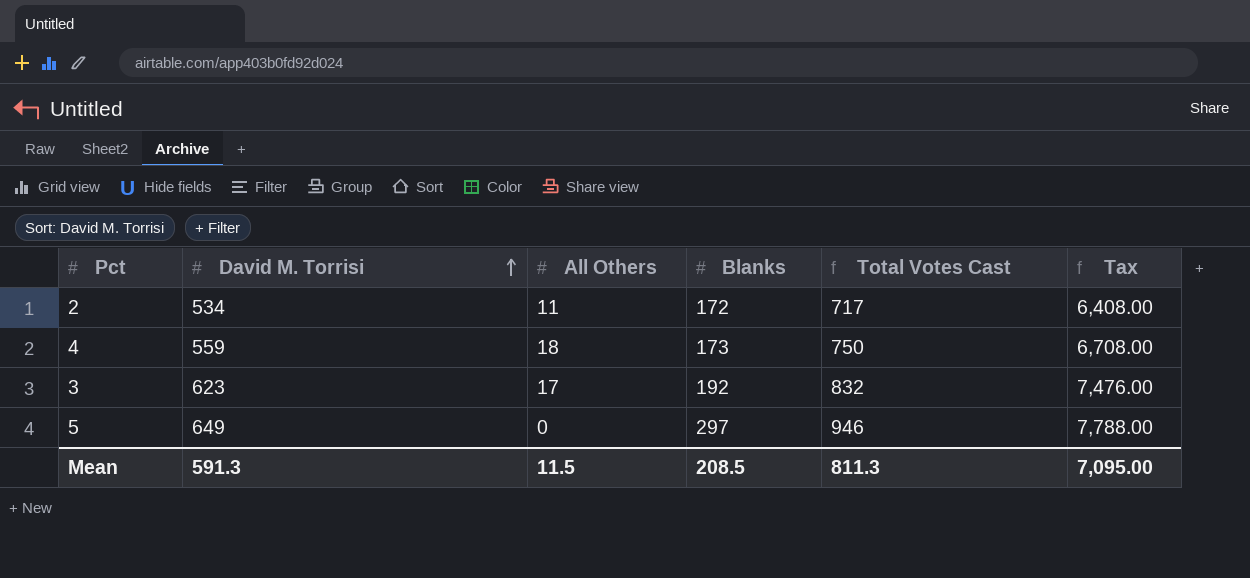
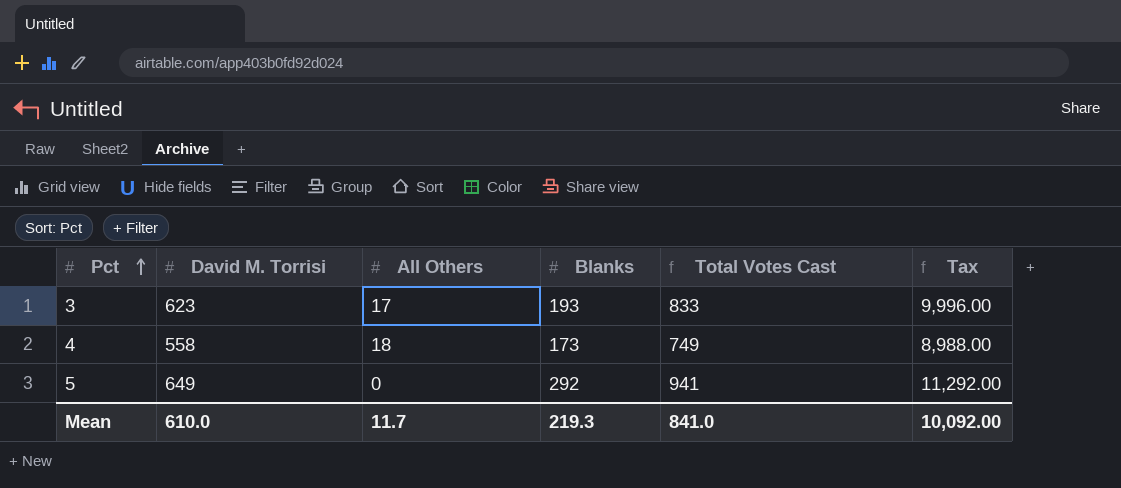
row order: David M. Torrisi ascending -> Pct ascending
column Tax | formula: [David M. Torrisi] * 12 -> [Total Votes Cast] * 12
row 2: 534 | 11 | 172 | 717 | 6,408.00 -> none
3 | Blanks: 192 -> 193
3 | Total Votes Cast: 832 -> 833
4 | David M. Torrisi: 559 -> 558
4 | Total Votes Cast: 750 -> 749
5 | Blanks: 297 -> 292
5 | Total Votes Cast: 946 -> 941
Mean | David M. Torrisi: 591.3 -> 610.0
Mean | All Others: 11.5 -> 11.7
Mean | Blanks: 208.5 -> 219.3
Mean | Total Votes Cast: 811.3 -> 841.0
Mean | Tax: 7,095.00 -> 10,092.00

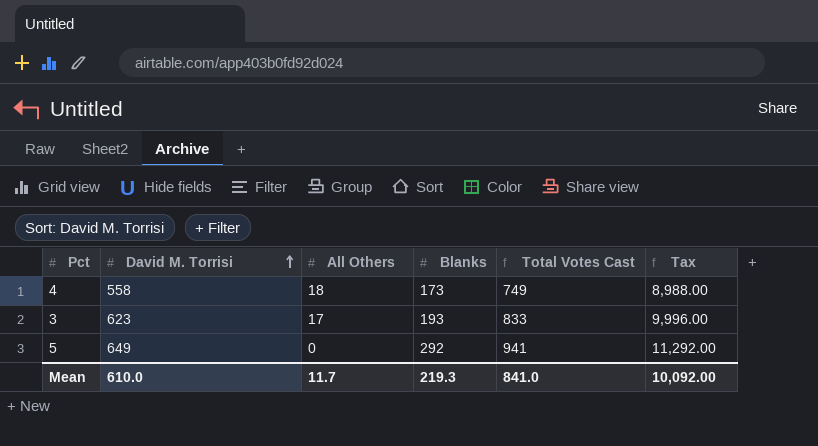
row order: Pct ascending -> David M. Torrisi ascending

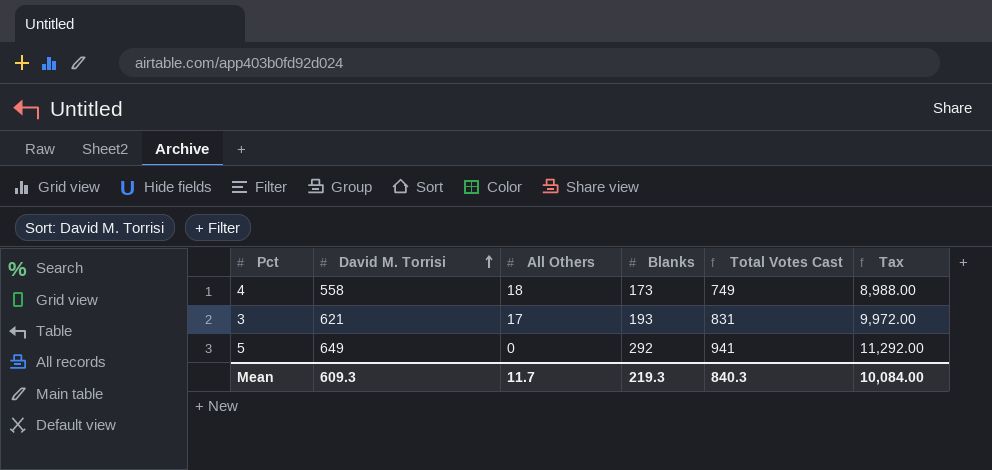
3 | David M. Torrisi: 623 -> 621
3 | Total Votes Cast: 833 -> 831
3 | Tax: 9,996.00 -> 9,972.00
Mean | David M. Torrisi: 610.0 -> 609.3
Mean | Total Votes Cast: 841.0 -> 840.3
Mean | Tax: 10,092.00 -> 10,084.00

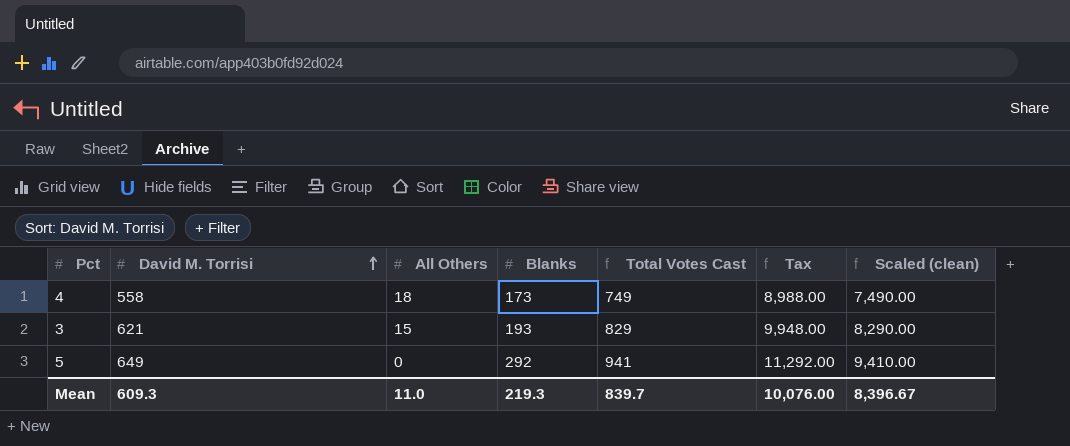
column Scaled (clean) | formula: none -> [Total Votes Cast] * 10
3 | All Others: 17 -> 15
3 | Total Votes Cast: 831 -> 829
3 | Tax: 9,972.00 -> 9,948.00
Mean | All Others: 11.7 -> 11.0
Mean | Total Votes Cast: 840.3 -> 839.7
Mean | Tax: 10,084.00 -> 10,076.00

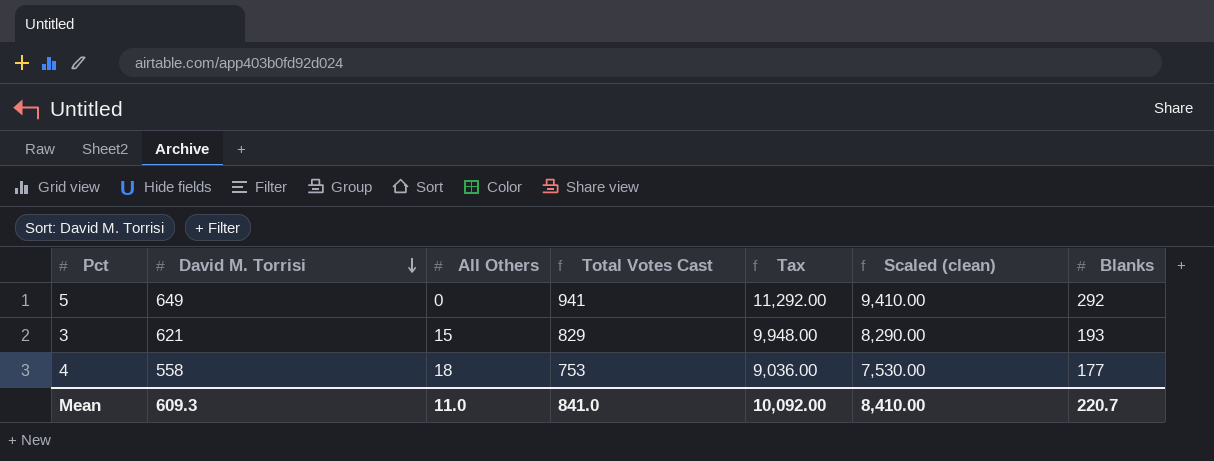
row order: David M. Torrisi ascending -> David M. Torrisi descending
column Blanks | position: 4 -> 7
4 | Total Votes Cast: 749 -> 753
4 | Tax: 8,988.00 -> 9,036.00
4 | Scaled (clean): 7,490.00 -> 7,530.00
4 | Blanks: 173 -> 177
Mean | Total Votes Cast: 839.7 -> 841.0
Mean | Tax: 10,076.00 -> 10,092.00
Mean | Scaled (clean): 8,396.67 -> 8,410.00
Mean | Blanks: 219.3 -> 220.7

